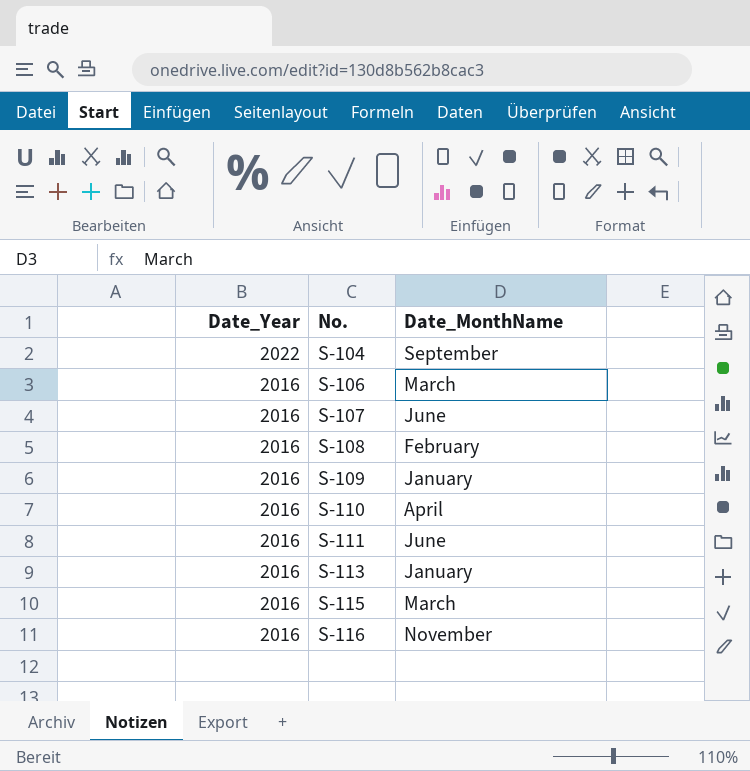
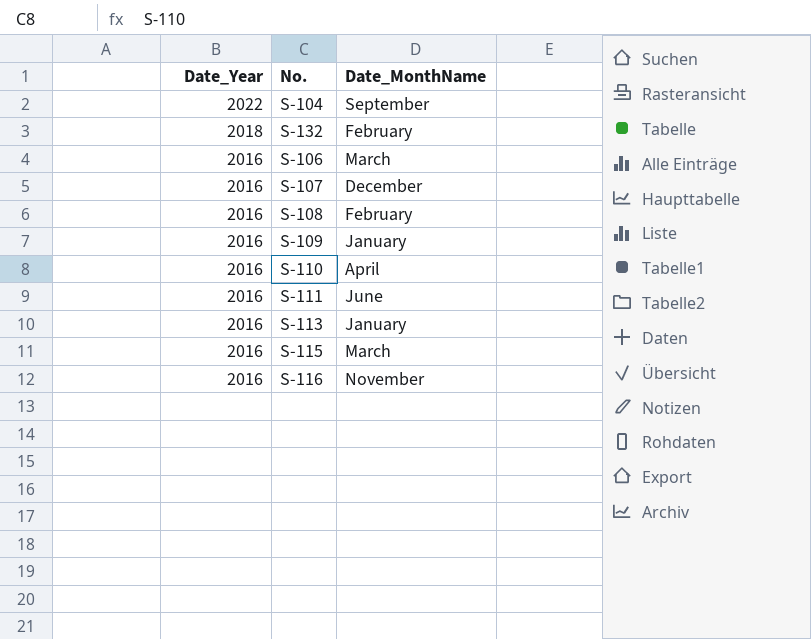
row S-132: none -> 2018 | February
S-107 | Date_MonthName: June -> December

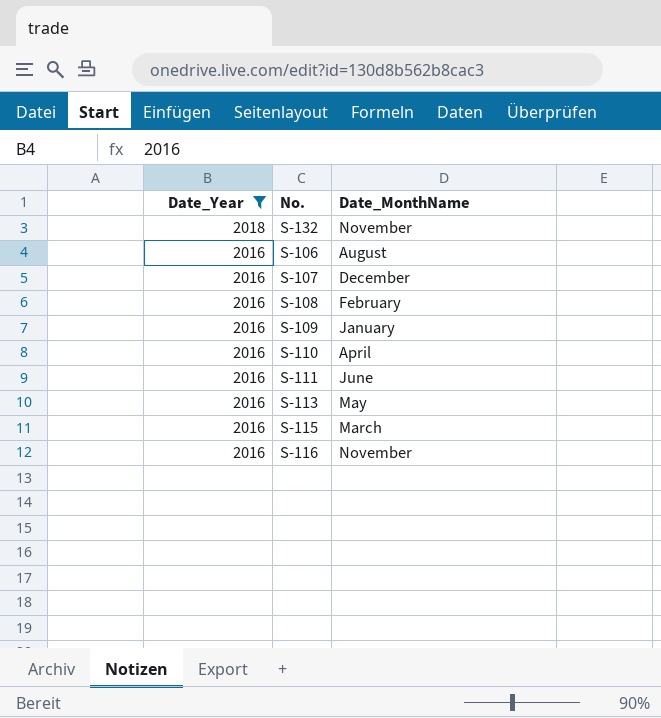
filter: none -> Date_Year != 2022
S-132 | Date_MonthName: February -> November
S-106 | Date_MonthName: March -> August
S-113 | Date_MonthName: January -> May

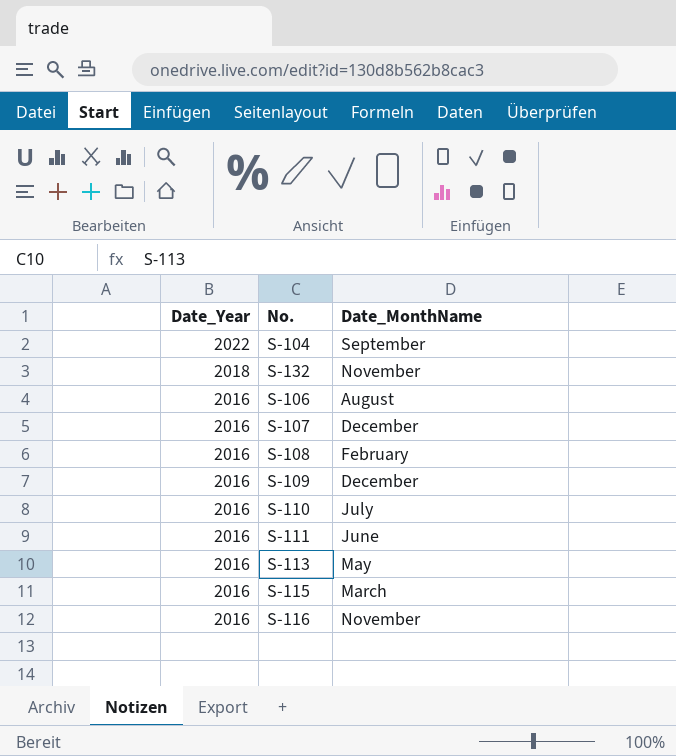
filter: Date_Year != 2022 -> none
S-109 | Date_MonthName: January -> December
S-110 | Date_MonthName: April -> July

